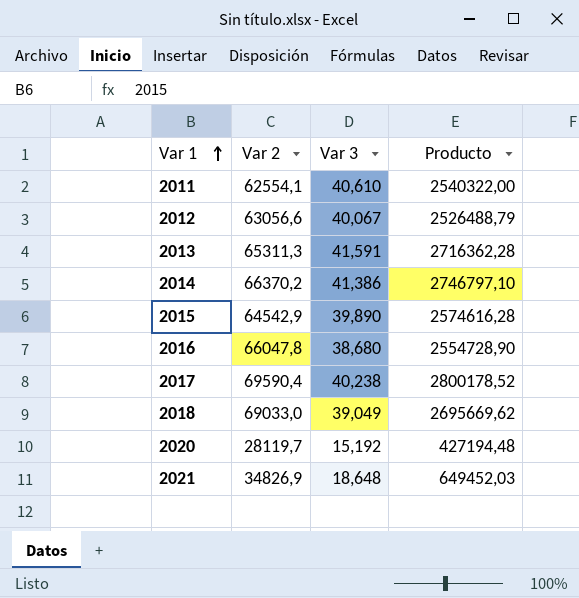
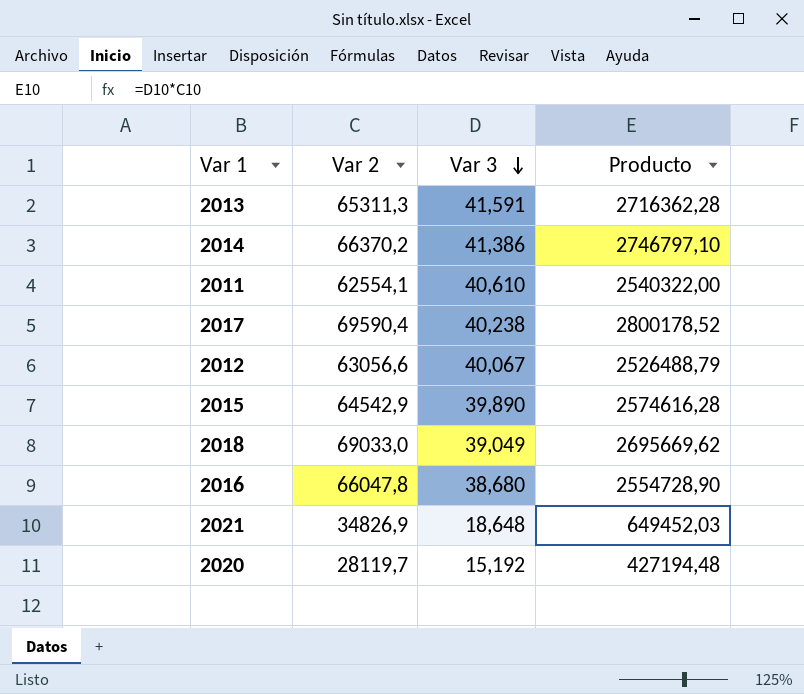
row order: Var 1 ascending -> Var 3 descending

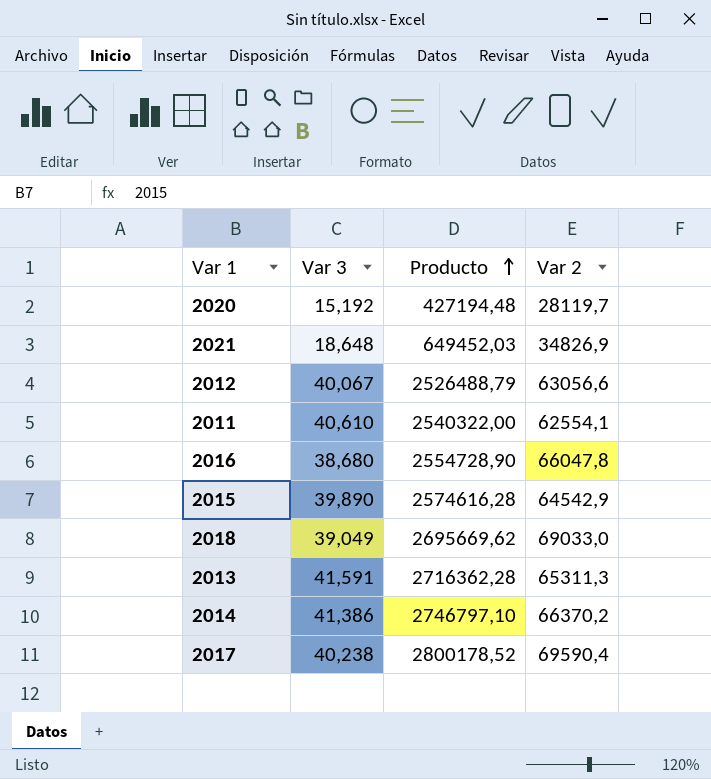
row order: Var 3 descending -> Producto ascending
column Var 2 | position: 2 -> 4

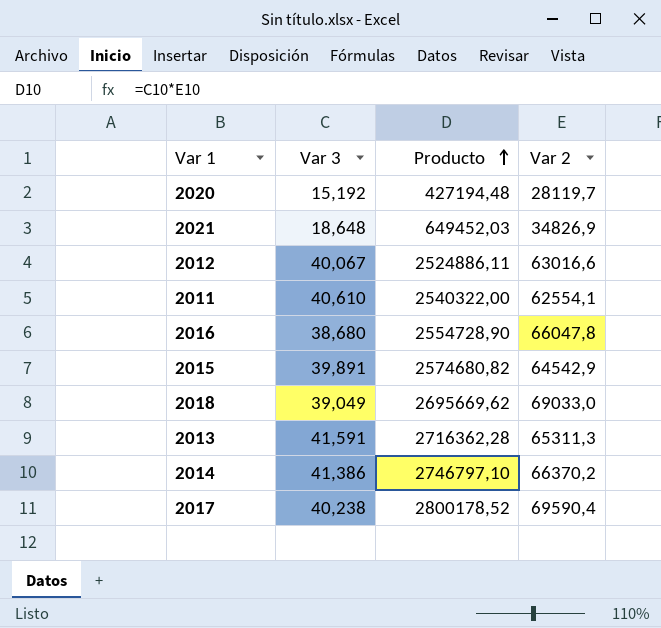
2012 | Producto: 2526488,79 -> 2524886,11
2012 | Var 2: 63056,6 -> 63016,6
2015 | Var 3: 39,890 -> 39,891
2015 | Producto: 2574616,28 -> 2574680,82

